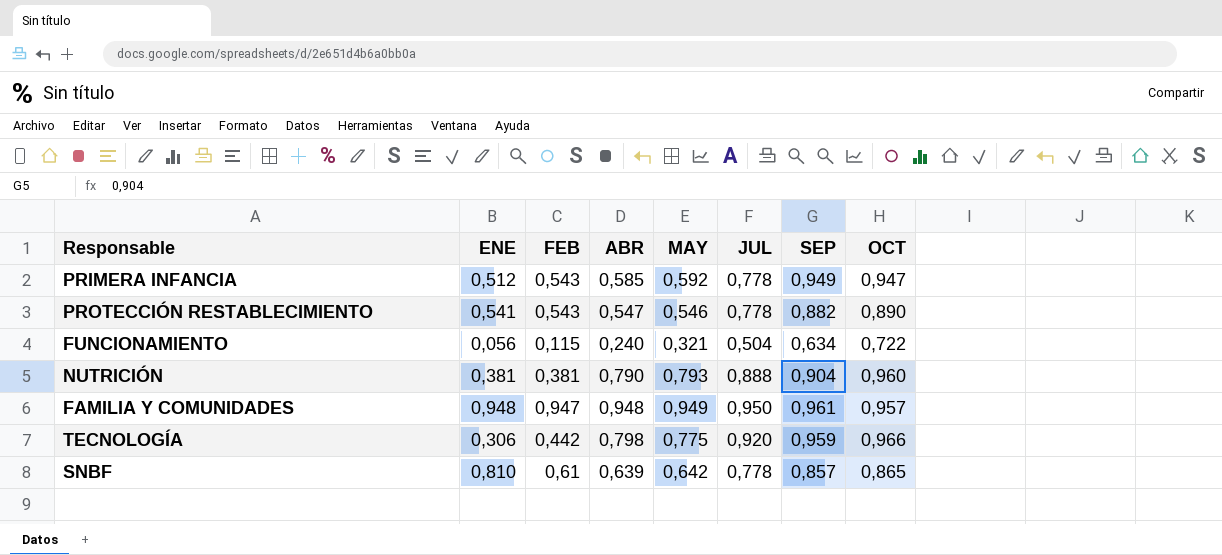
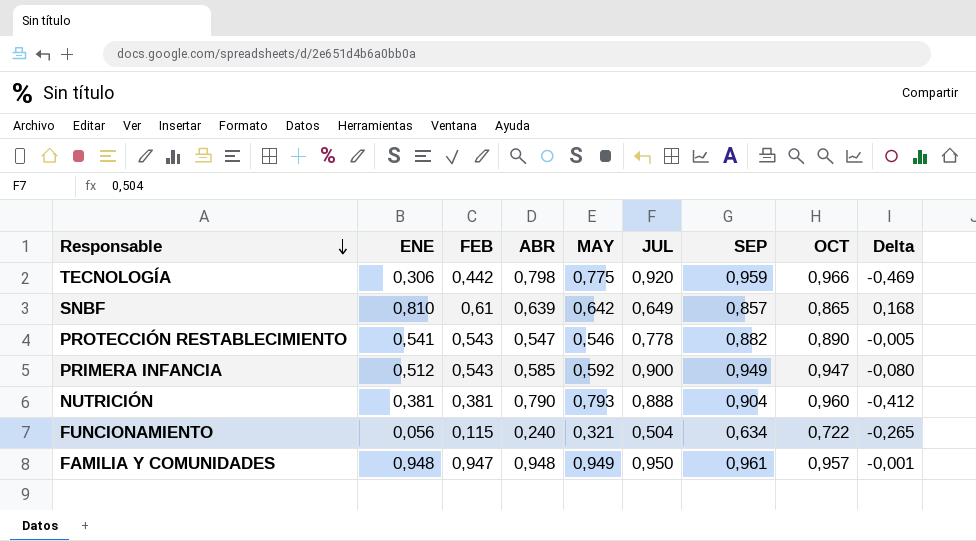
row order: none -> Responsable descending
column Delta | formula: none -> [ENE] - [MAY]
SNBF | JUL: 0,778 -> 0,649
PRIMERA INFANCIA | JUL: 0,778 -> 0,900

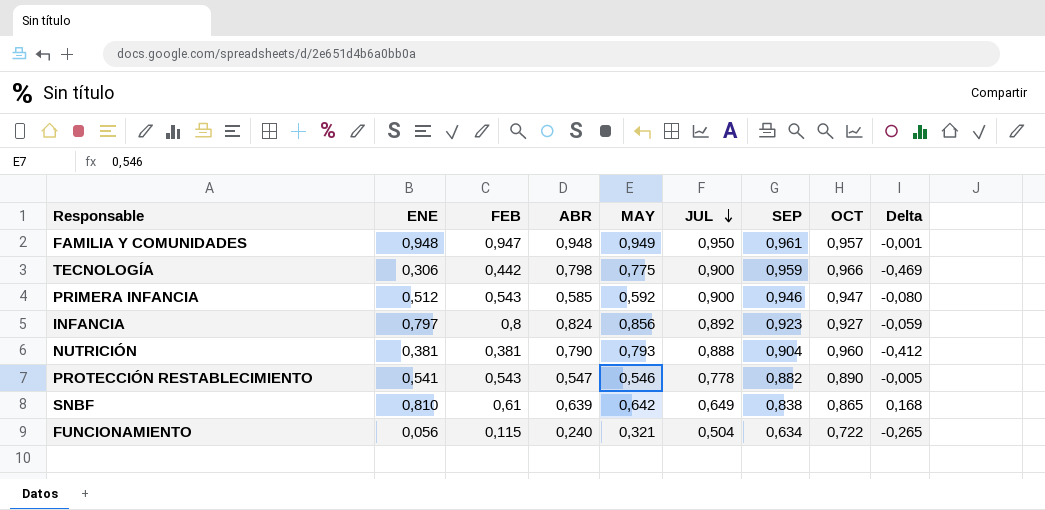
row order: Responsable descending -> JUL descending
TECNOLOGÍA | JUL: 0,920 -> 0,900
PRIMERA INFANCIA | SEP: 0,949 -> 0,946
row INFANCIA: none -> 0,797 | 0,8 | 0,824 | 0,856 | 0,892 | 0,923 | 0,927 | -0,059
SNBF | SEP: 0,857 -> 0,838

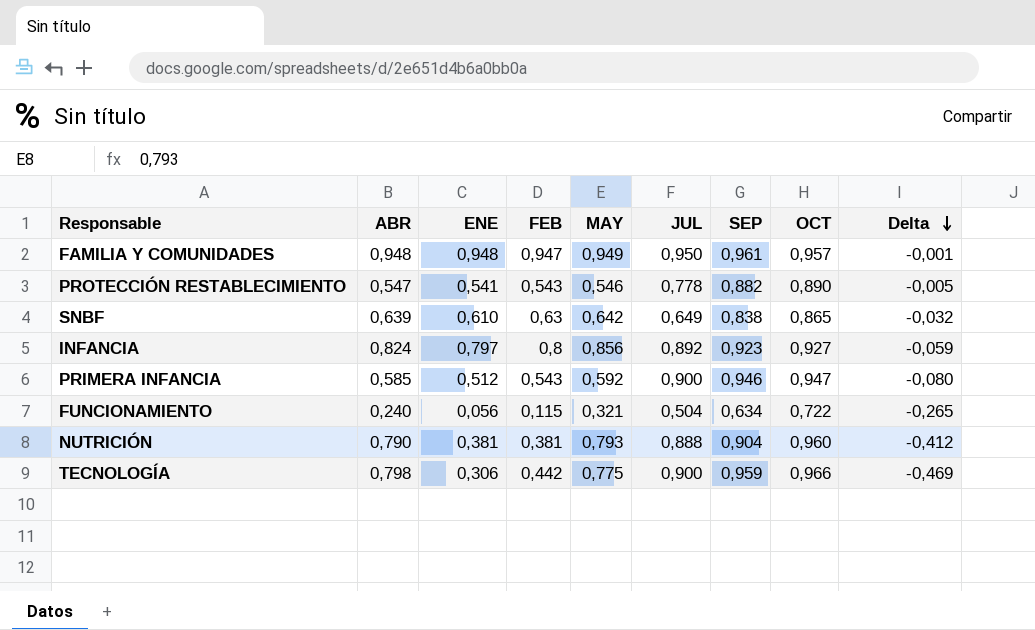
row order: JUL descending -> Delta descending
column ABR | position: 4 -> 2
SNBF | ENE: 0,810 -> 0,610
SNBF | FEB: 0,61 -> 0,63
SNBF | Delta: 0,168 -> -0,032

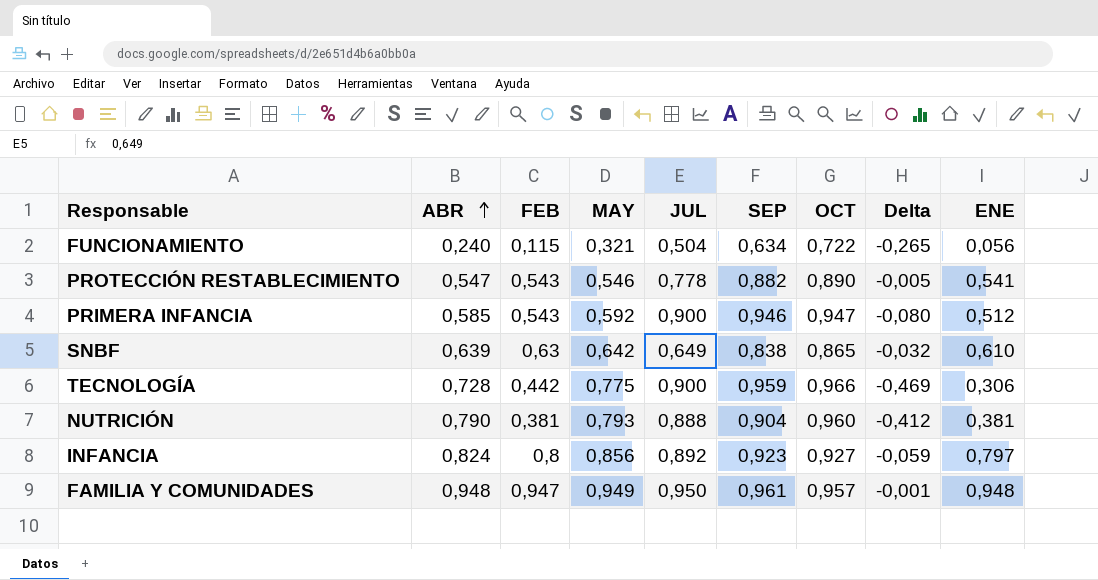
row order: Delta descending -> ABR ascending
column ENE | position: 3 -> 9
TECNOLOGÍA | ABR: 0,798 -> 0,728

